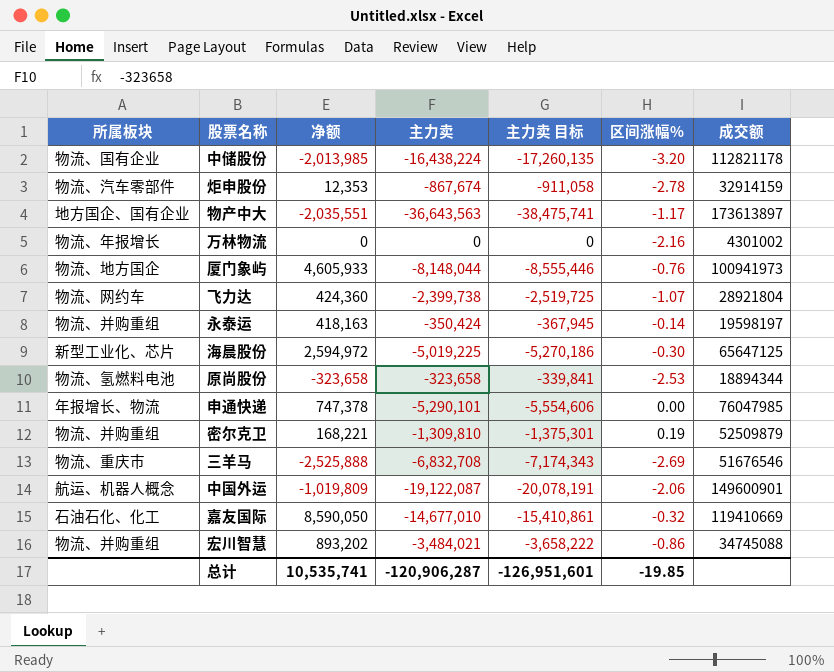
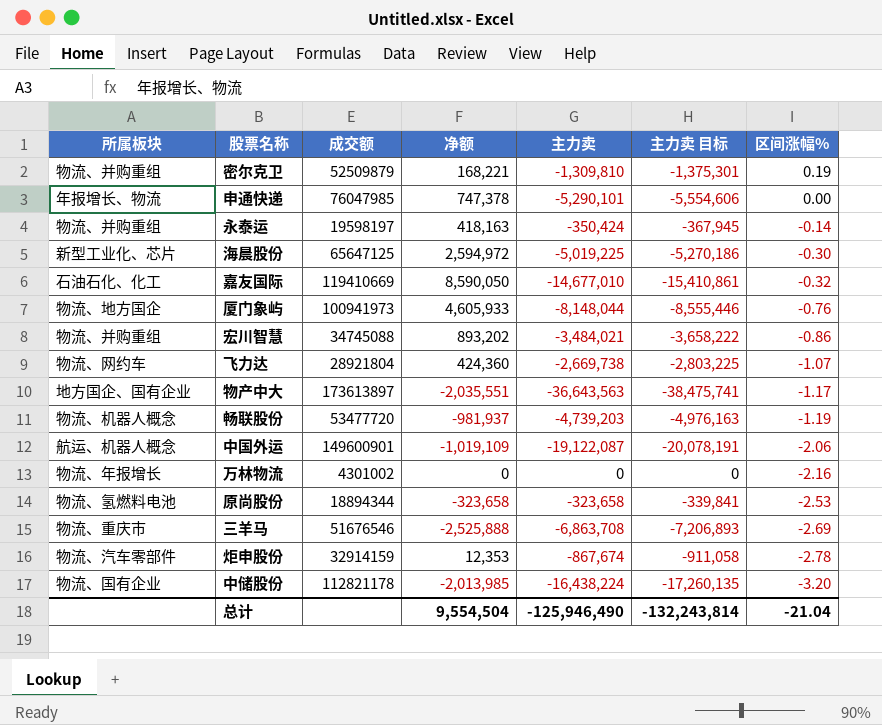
row order: none -> 区间涨幅% descending
column 成交额 | position: 7 -> 3
飞力达 | 主力卖: -2,399,738 -> -2,669,738
飞力达 | 主力卖 目标: -2,519,725 -> -2,803,225
row 畅联股份: none -> 物流、机器人概念 | 53477720 | -981,937 | -4,739,203 | -4,976,163 | -1.19
中国外运 | 净额: -1,019,809 -> -1,019,109
三羊马 | 主力卖: -6,832,708 -> -6,863,708
三羊马 | 主力卖 目标: -7,174,343 -> -7,206,893
总计 | 净额: 10,535,741 -> 9,554,504
总计 | 主力卖: -120,906,287 -> -125,946,490
总计 | 主力卖 目标: -126,951,601 -> -132,243,814
总计 | 区间涨幅%: -19.85 -> -21.04

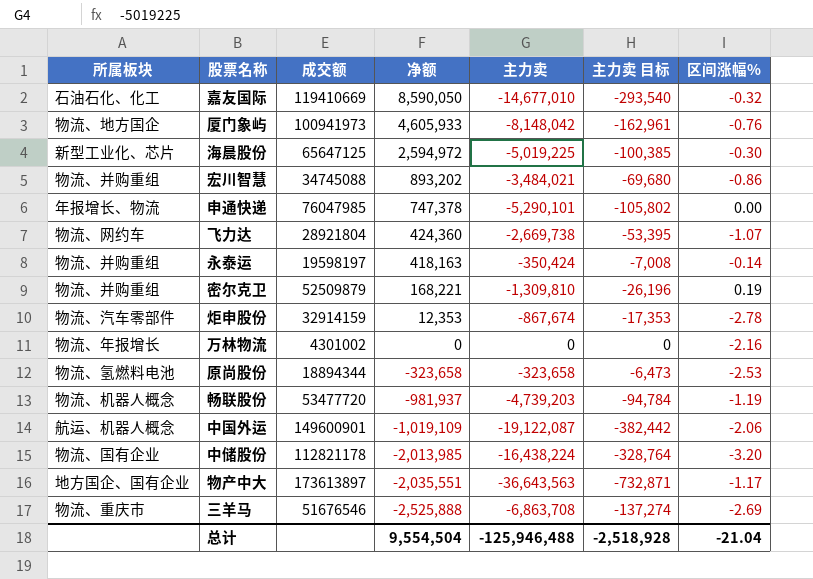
row order: 区间涨幅% descending -> 净额 descending
column 主力卖 目标 | formula: [主力卖] * 1.05 -> [主力卖] * 0.02
厦门象屿 | 主力卖: -8,148,044 -> -8,148,042
总计 | 主力卖: -125,946,490 -> -125,946,488
总计 | 主力卖 目标: -132,243,814 -> -2,518,928

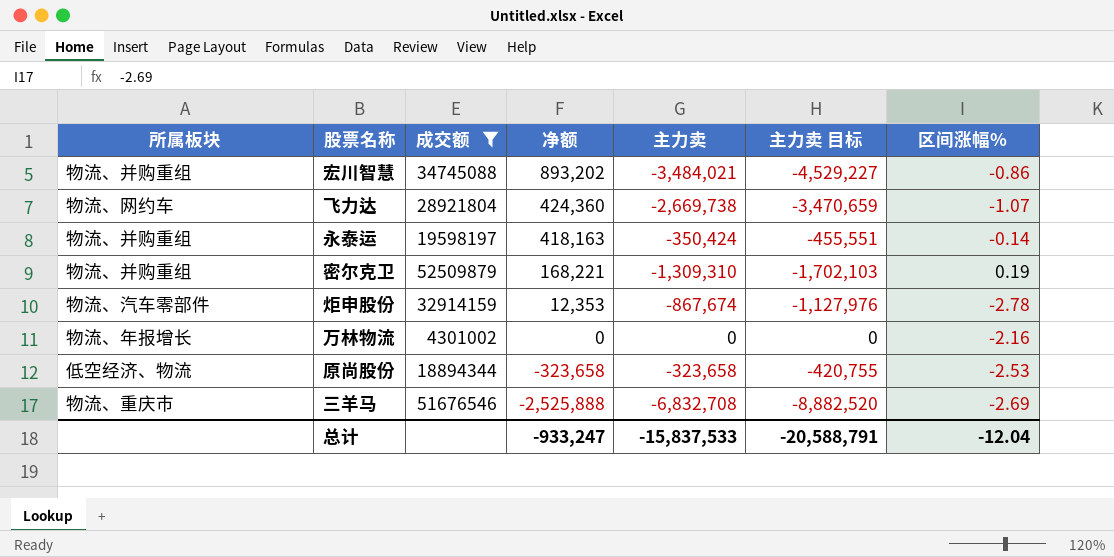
filter: none -> 成交额 <= 52509879
column 主力卖 目标 | formula: [主力卖] * 0.02 -> [主力卖] * 1.3
密尔克卫 | 主力卖: -1,309,810 -> -1,309,310
原尚股份 | 所属板块: 物流、氢燃料电池 -> 低空经济、物流
三羊马 | 主力卖: -6,863,708 -> -6,832,708
总计 | 净额: 9,554,504 -> -933,247
总计 | 主力卖: -125,946,488 -> -15,837,533
总计 | 主力卖 目标: -2,518,928 -> -20,588,791
总计 | 区间涨幅%: -21.04 -> -12.04

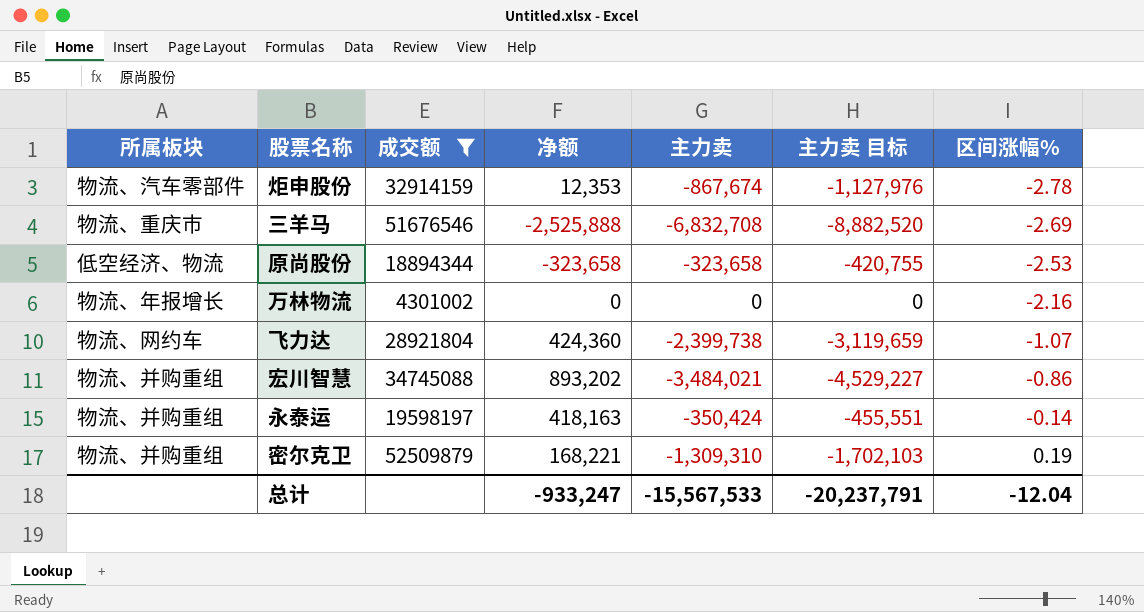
row order: 净额 descending -> 区间涨幅% ascending
飞力达 | 主力卖: -2,669,738 -> -2,399,738
飞力达 | 主力卖 目标: -3,470,659 -> -3,119,659
总计 | 主力卖: -15,837,533 -> -15,567,533
总计 | 主力卖 目标: -20,588,791 -> -20,237,791

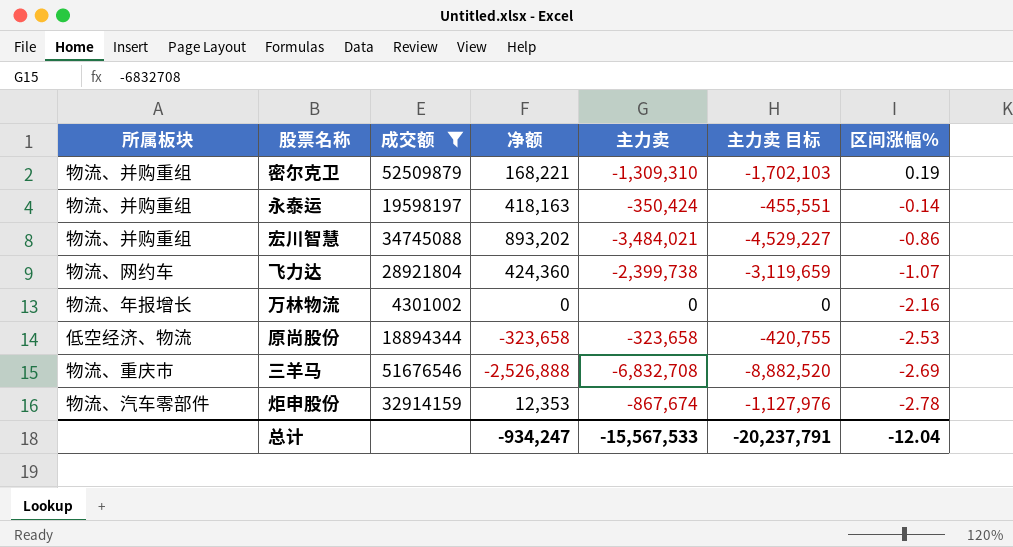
row order: 区间涨幅% ascending -> 区间涨幅% descending
三羊马 | 净额: -2,525,888 -> -2,526,888
总计 | 净额: -933,247 -> -934,247

